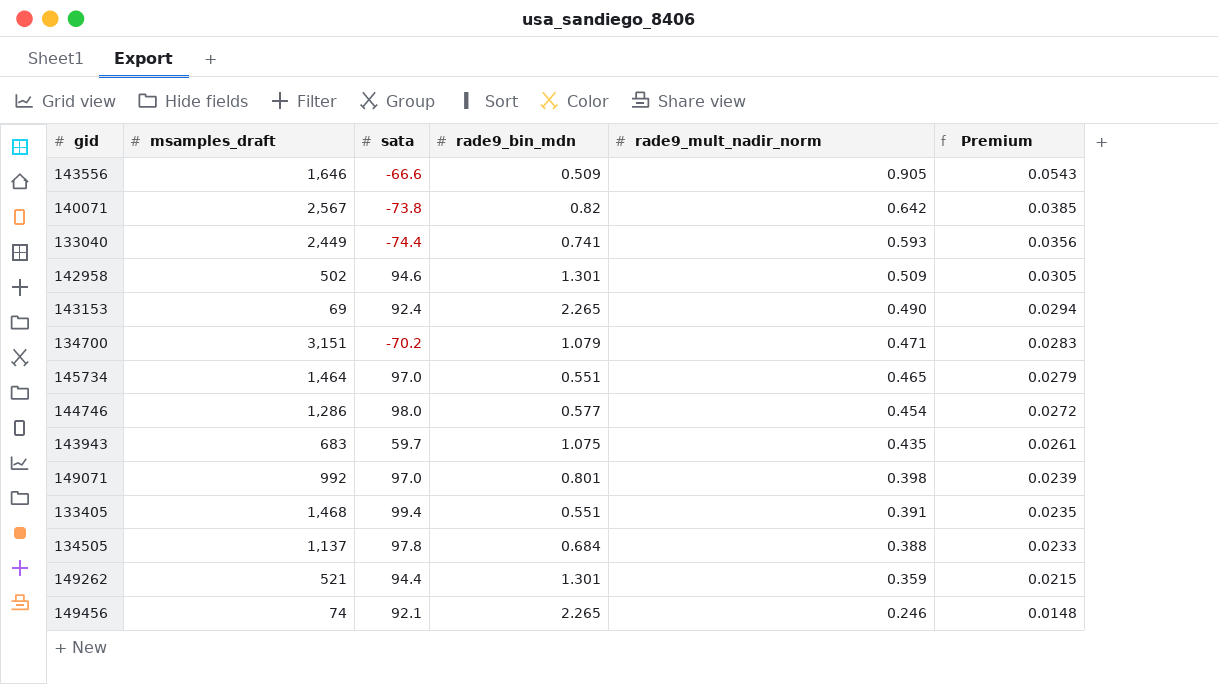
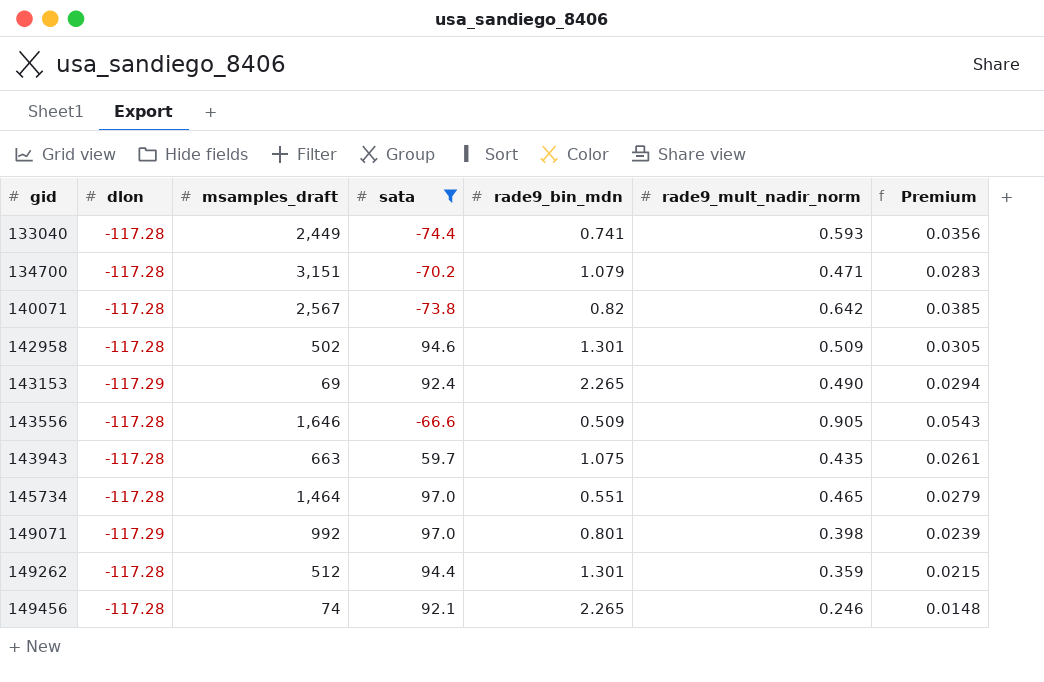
filter: none -> sata <= 97.0
row order: rade9_mult_nadir_norm descending -> gid ascending
column dlon | position: none -> 2
143943 | msamples_draft: 683 -> 663
149262 | msamples_draft: 521 -> 512

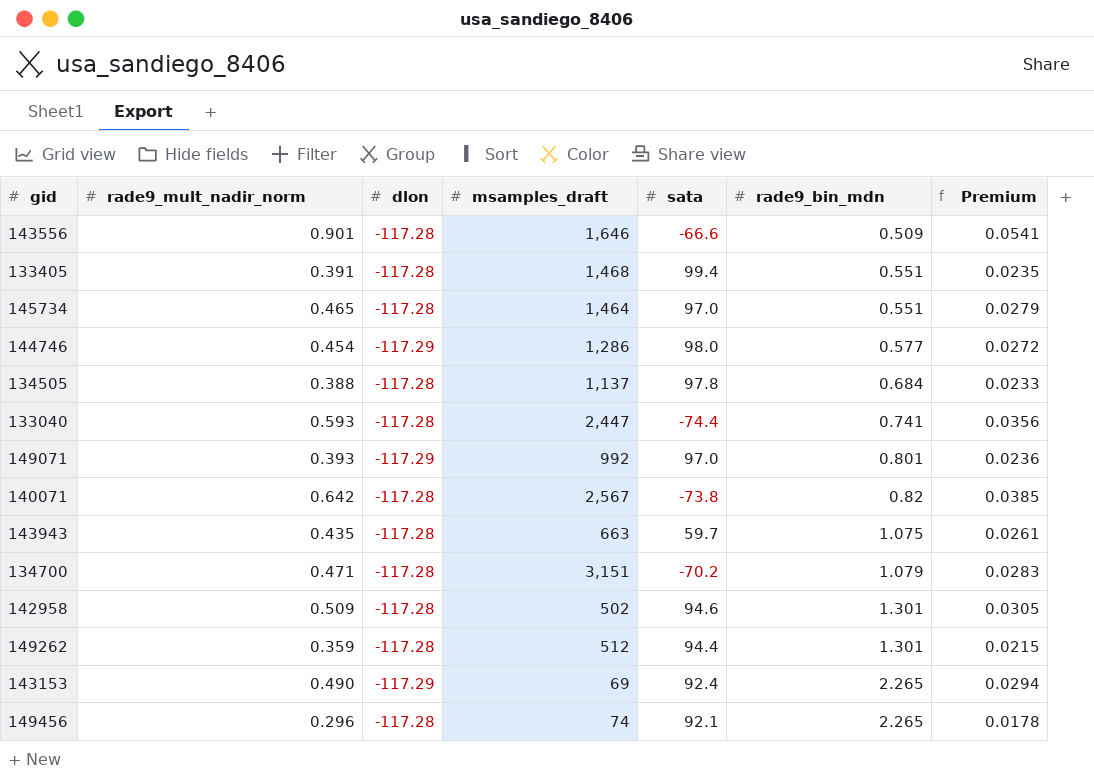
filter: sata <= 97.0 -> none
row order: gid ascending -> rade9_bin_mdn ascending
column rade9_mult_nadir_norm | position: 6 -> 2
143556 | rade9_mult_nadir_norm: 0.905 -> 0.901
143556 | Premium: 0.0543 -> 0.0541
133040 | msamples_draft: 2,449 -> 2,447
149071 | rade9_mult_nadir_norm: 0.398 -> 0.393
149071 | Premium: 0.0239 -> 0.0236
149456 | rade9_mult_nadir_norm: 0.246 -> 0.296
149456 | Premium: 0.0148 -> 0.0178

